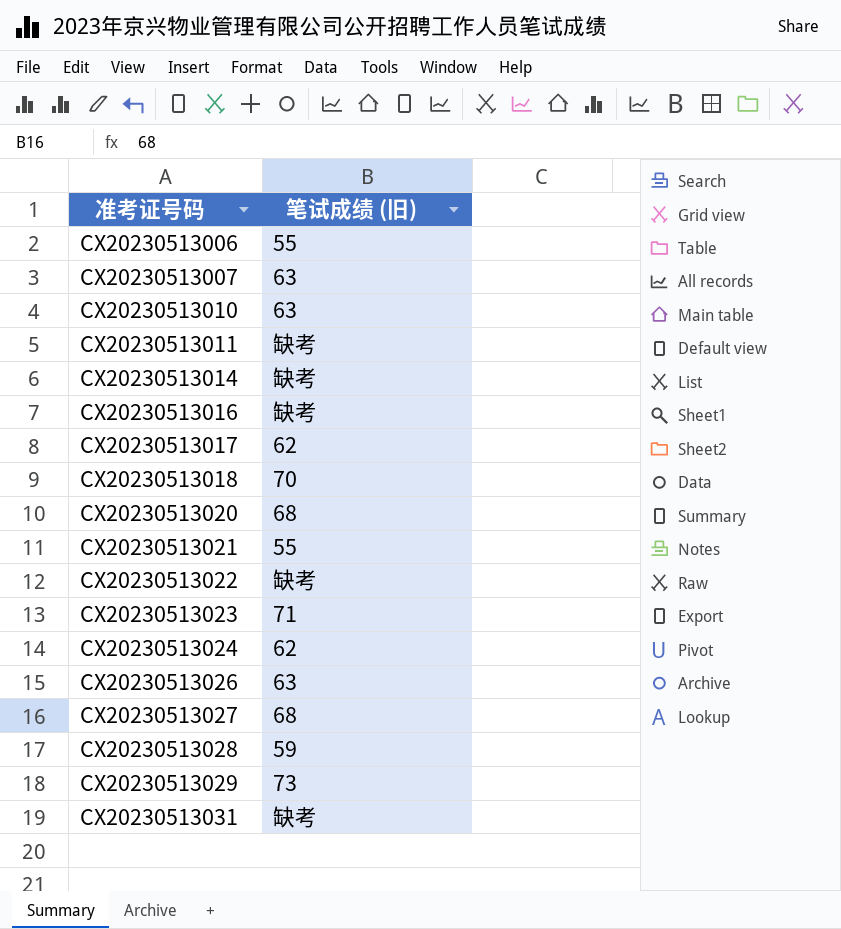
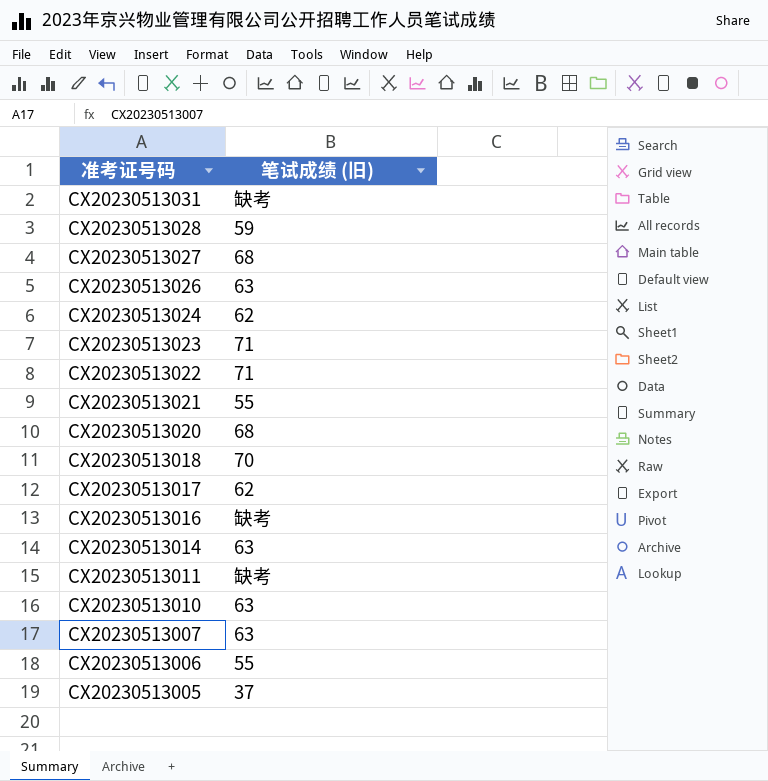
row order: 准考证号码 ascending -> 准考证号码 descending
row CX20230513029: 73 -> none
CX20230513022 | 笔试成绩 (旧): 缺考 -> 71
CX20230513014 | 笔试成绩 (旧): 缺考 -> 63
row CX20230513005: none -> 37

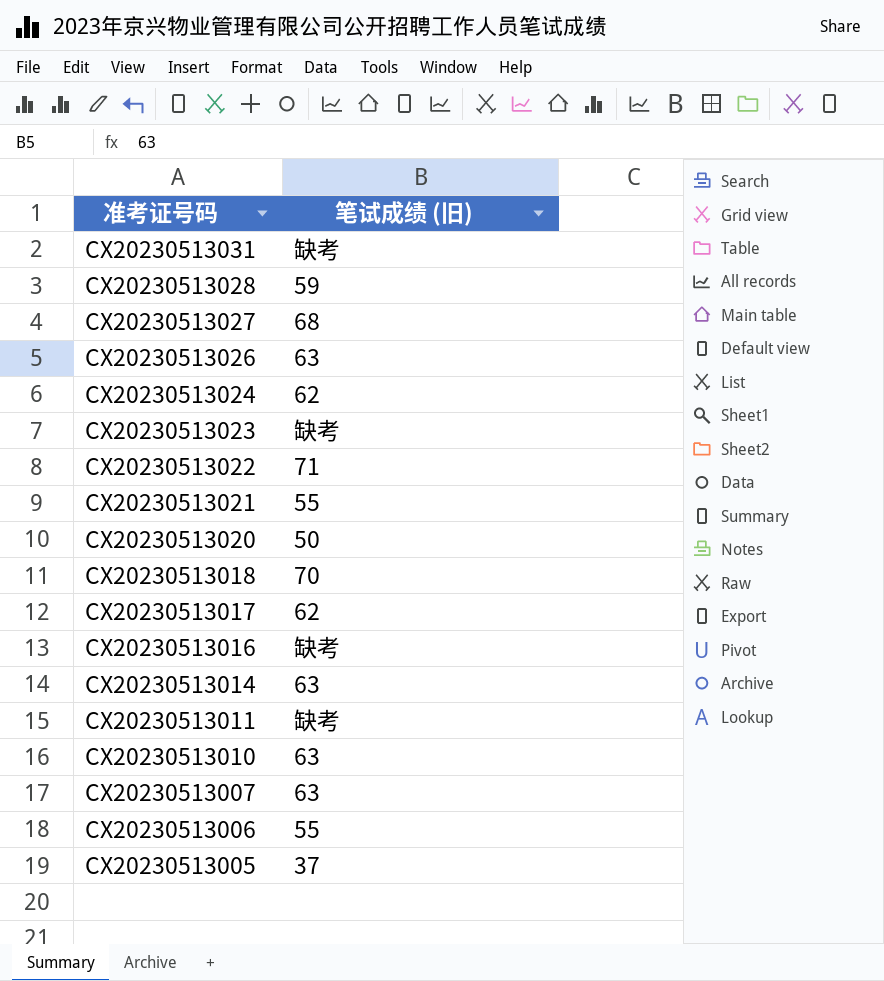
CX20230513023 | 笔试成绩 (旧): 71 -> 缺考
CX20230513020 | 笔试成绩 (旧): 68 -> 50

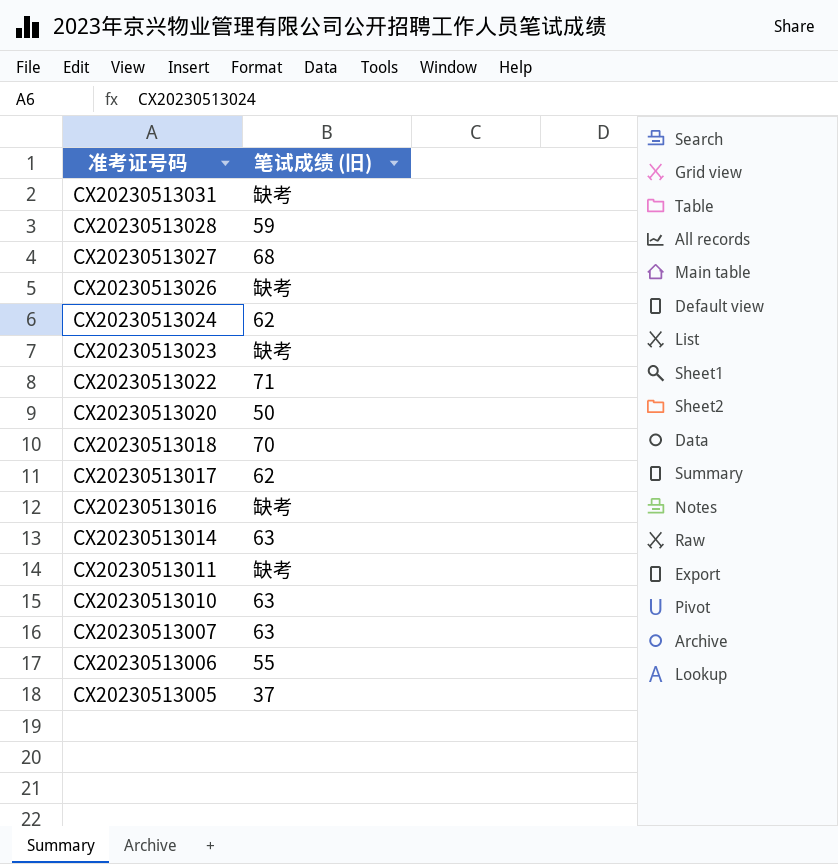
row CX20230513021: 55 -> none
CX20230513026 | 笔试成绩 (旧): 63 -> 缺考

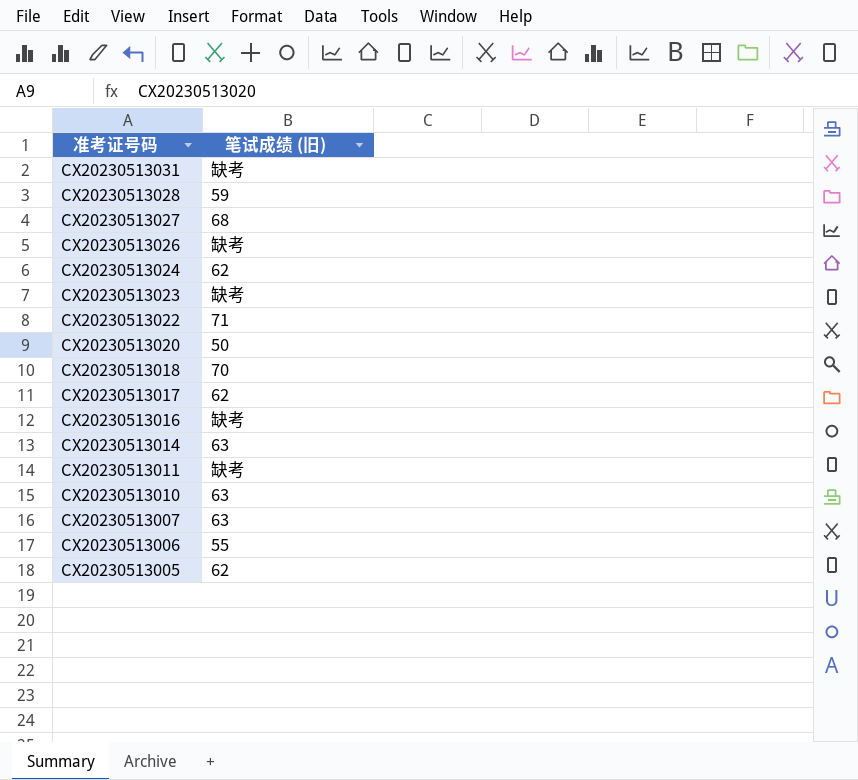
CX20230513005 | 笔试成绩 (旧): 37 -> 62

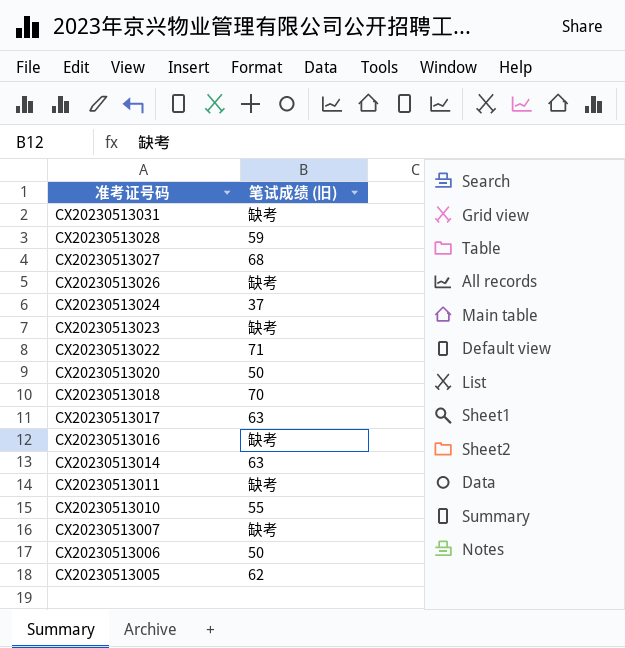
CX20230513024 | 笔试成绩 (旧): 62 -> 37
CX20230513017 | 笔试成绩 (旧): 62 -> 63
CX20230513010 | 笔试成绩 (旧): 63 -> 55
CX20230513007 | 笔试成绩 (旧): 63 -> 缺考
CX20230513006 | 笔试成绩 (旧): 55 -> 50

